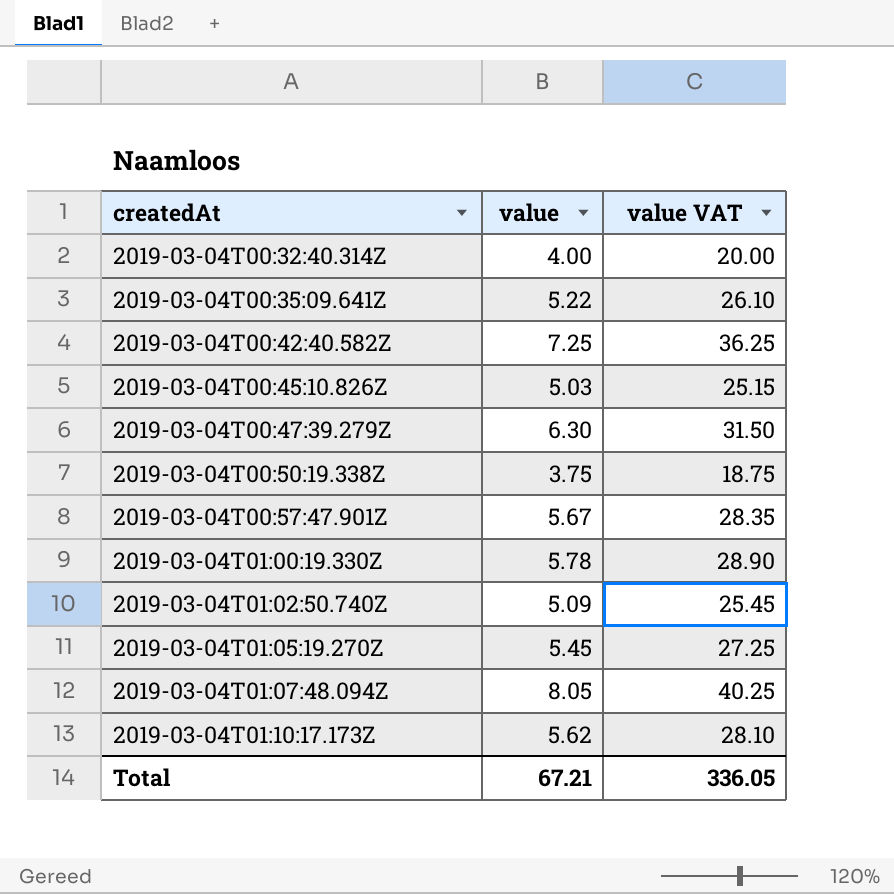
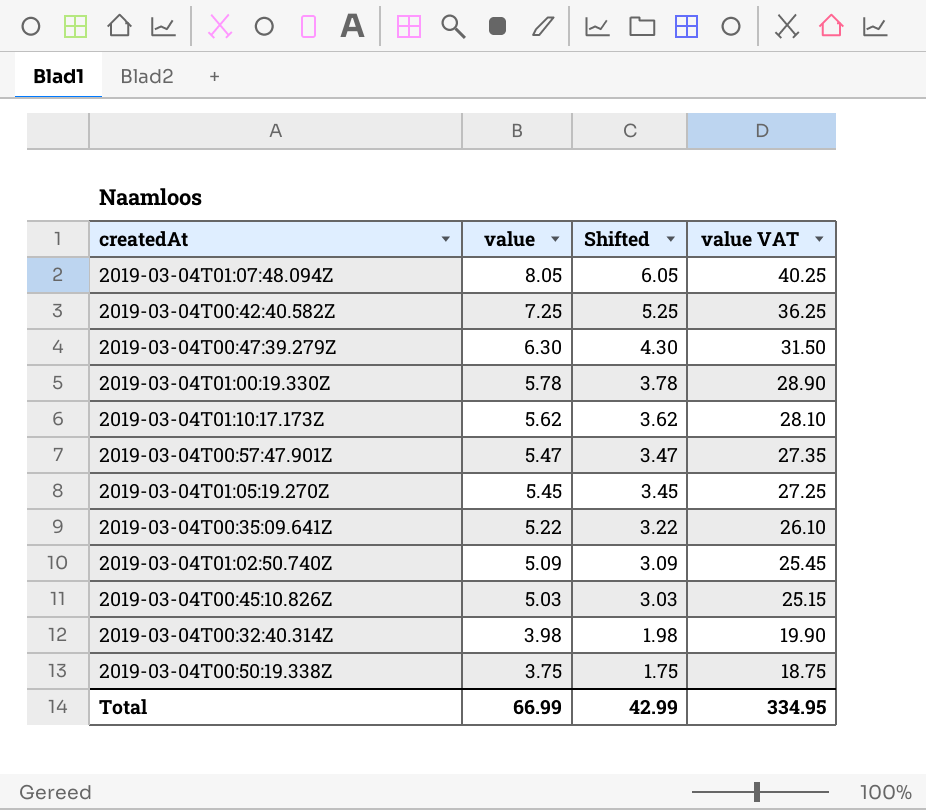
row order: createdAt ascending -> value descending
column Shifted | formula: none -> [value] - 2
2019-03-04T00:57:47.901Z | value: 5.67 -> 5.47
2019-03-04T00:57:47.901Z | value VAT: 28.35 -> 27.35
2019-03-04T00:32:40.314Z | value: 4.00 -> 3.98
2019-03-04T00:32:40.314Z | value VAT: 20.00 -> 19.90
Total | value: 67.21 -> 66.99
Total | value VAT: 336.05 -> 334.95

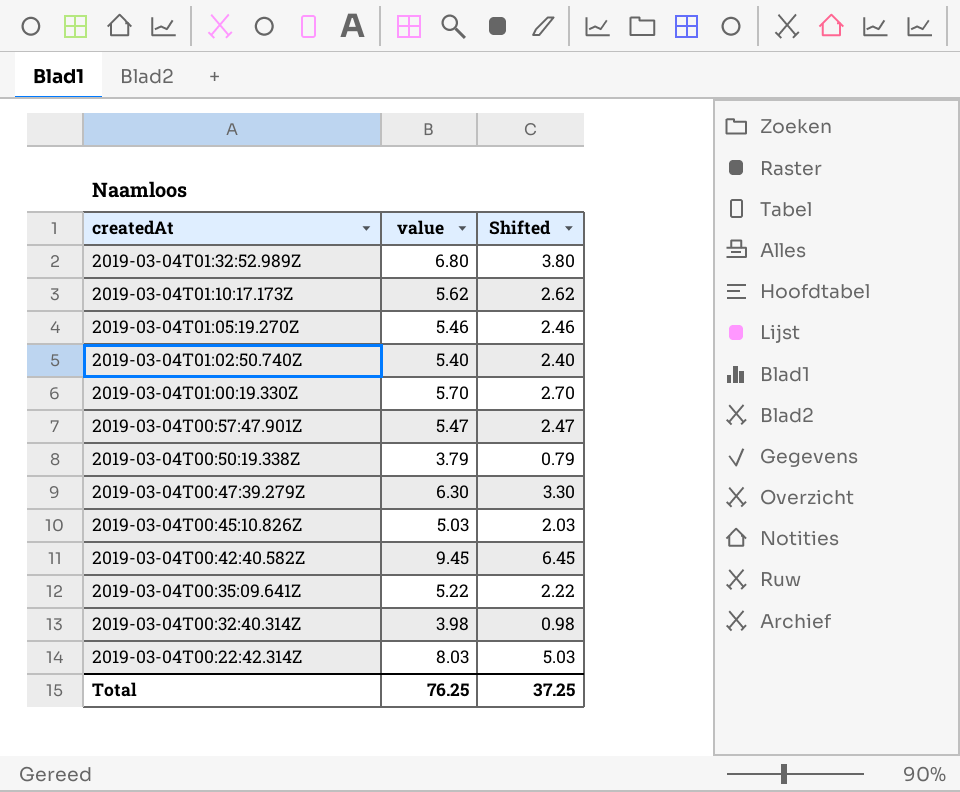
row order: value descending -> createdAt descending
column value VAT | formula: [value] * 5 -> none
column Shifted | formula: [value] - 2 -> [value] - 3
row 2019-03-04T01:07:48.094Z: 8.05 | 6.05 | 40.25 -> none
row 2019-03-04T01:32:52.989Z: none -> 6.80 | 3.80
2019-03-04T01:05:19.270Z | value: 5.45 -> 5.46
2019-03-04T01:02:50.740Z | value: 5.09 -> 5.40
2019-03-04T01:00:19.330Z | value: 5.78 -> 5.70
2019-03-04T00:50:19.338Z | value: 3.75 -> 3.79
2019-03-04T00:42:40.582Z | value: 7.25 -> 9.45
row 2019-03-04T00:22:42.314Z: none -> 8.03 | 5.03
Total | value: 66.99 -> 76.25
Total | Shifted: 42.99 -> 37.25

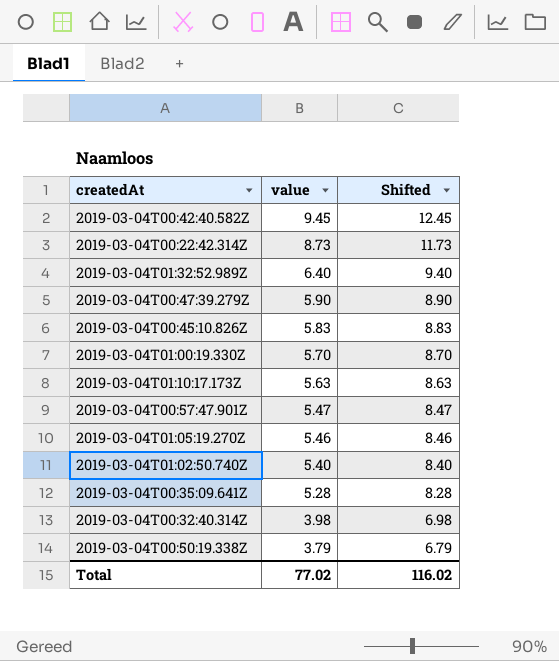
row order: createdAt descending -> value descending
column Shifted | formula: [value] - 3 -> [value] + 3
2019-03-04T00:22:42.314Z | value: 8.03 -> 8.73
2019-03-04T01:32:52.989Z | value: 6.80 -> 6.40
2019-03-04T00:47:39.279Z | value: 6.30 -> 5.90
2019-03-04T00:45:10.826Z | value: 5.03 -> 5.83
2019-03-04T01:10:17.173Z | value: 5.62 -> 5.63
2019-03-04T00:35:09.641Z | value: 5.22 -> 5.28
Total | value: 76.25 -> 77.02
Total | Shifted: 37.25 -> 116.02

